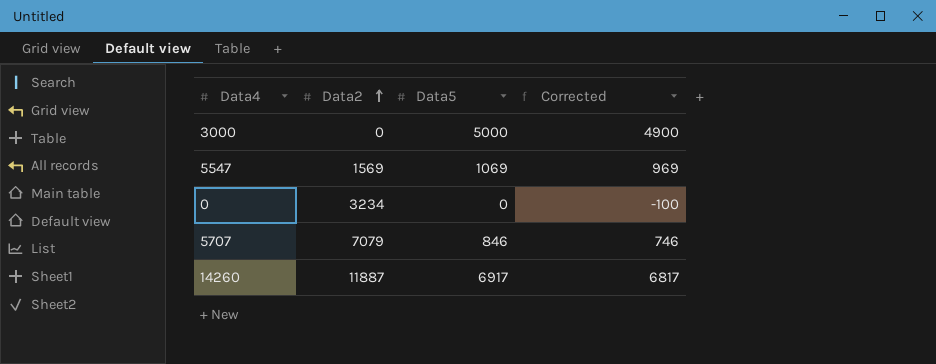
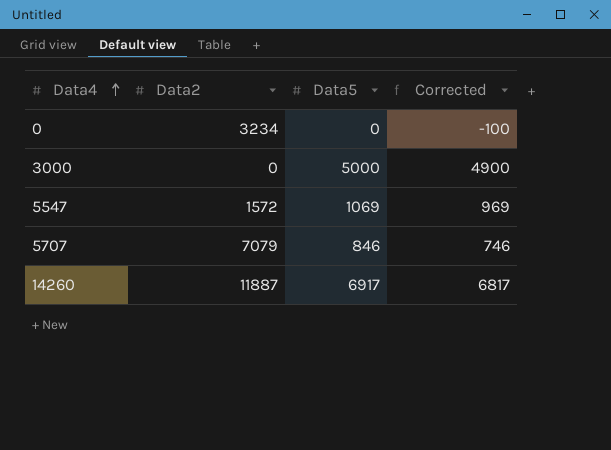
row order: Data2 ascending -> Data4 ascending
5547 | Data2: 1569 -> 1572

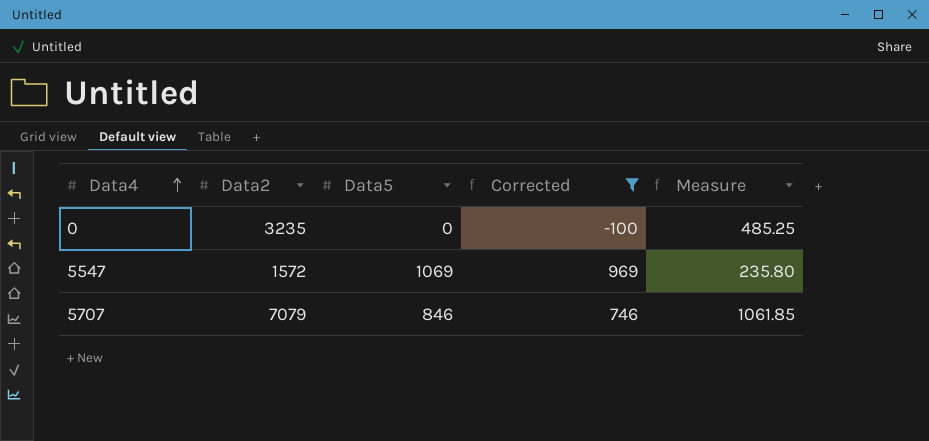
filter: none -> Corrected <= 969
column Measure | formula: none -> [Data2] * 0.15
0 | Data2: 3234 -> 3235

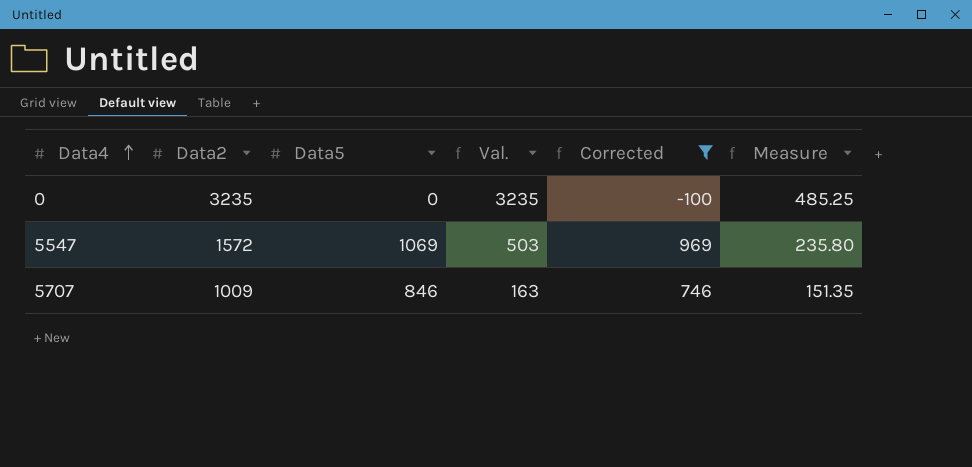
column Val. | formula: none -> [Data2] - [Data5]
5707 | Data2: 7079 -> 1009
5707 | Measure: 1061.85 -> 151.35

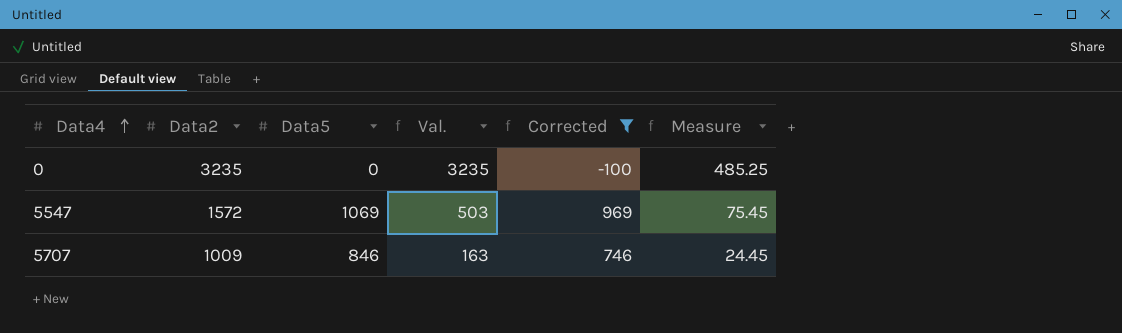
column Measure | formula: [Data2] * 0.15 -> [Val.] * 0.15

